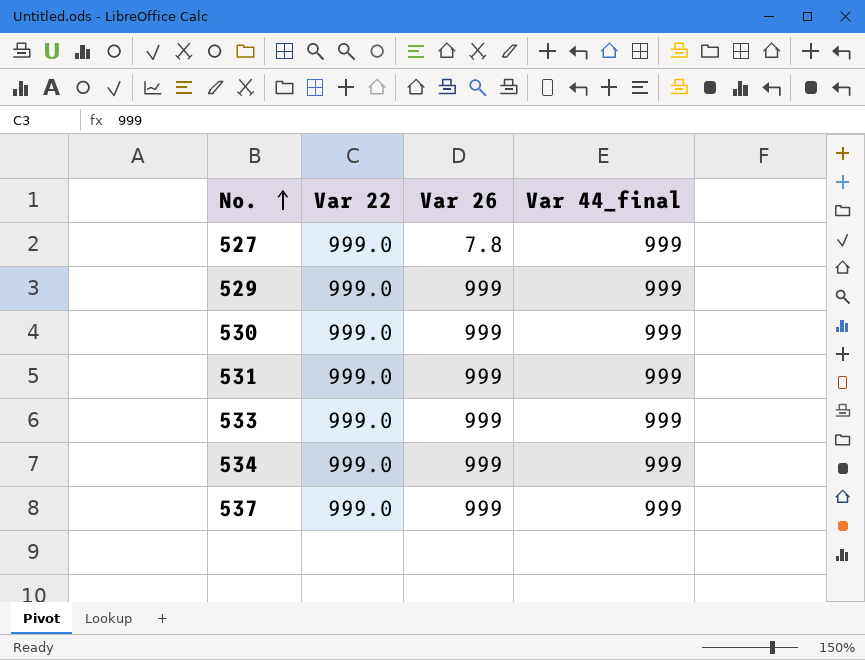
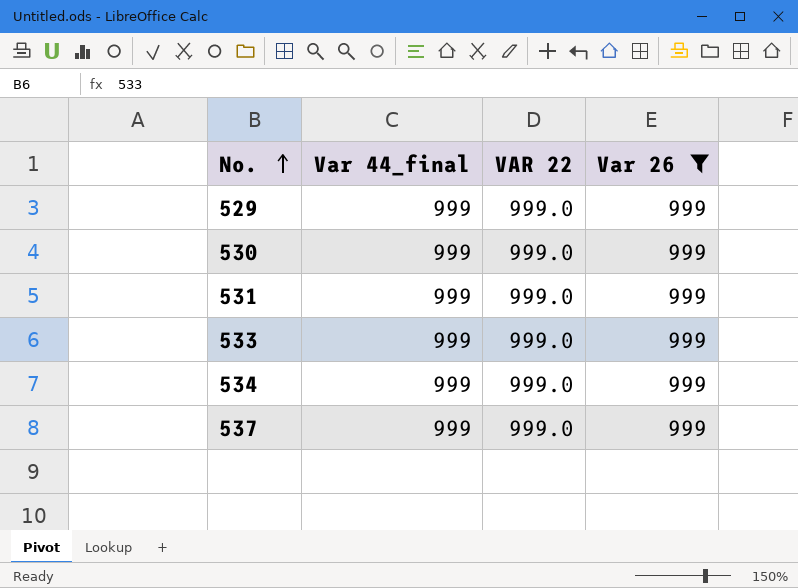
filter: none -> Var 26 = 999
column Var 44_final | position: 4 -> 2
column name: Var 22 -> VAR 22

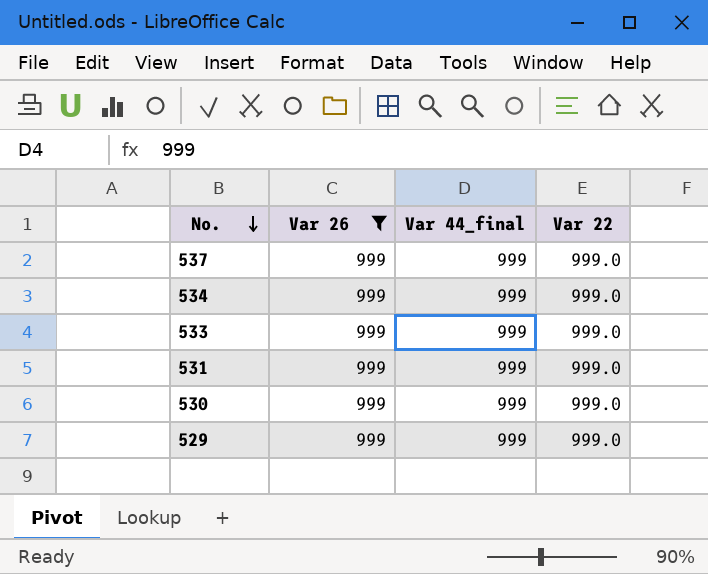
row order: No. ascending -> No. descending
column Var 26 | position: 4 -> 2
column name: VAR 22 -> Var 22

